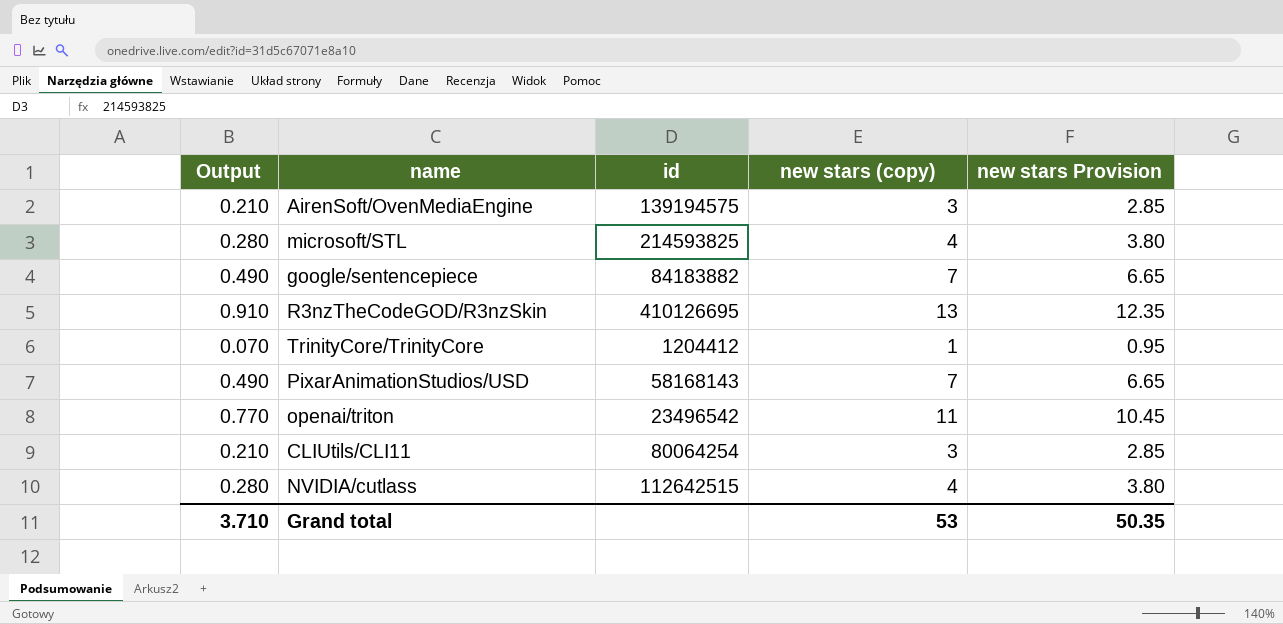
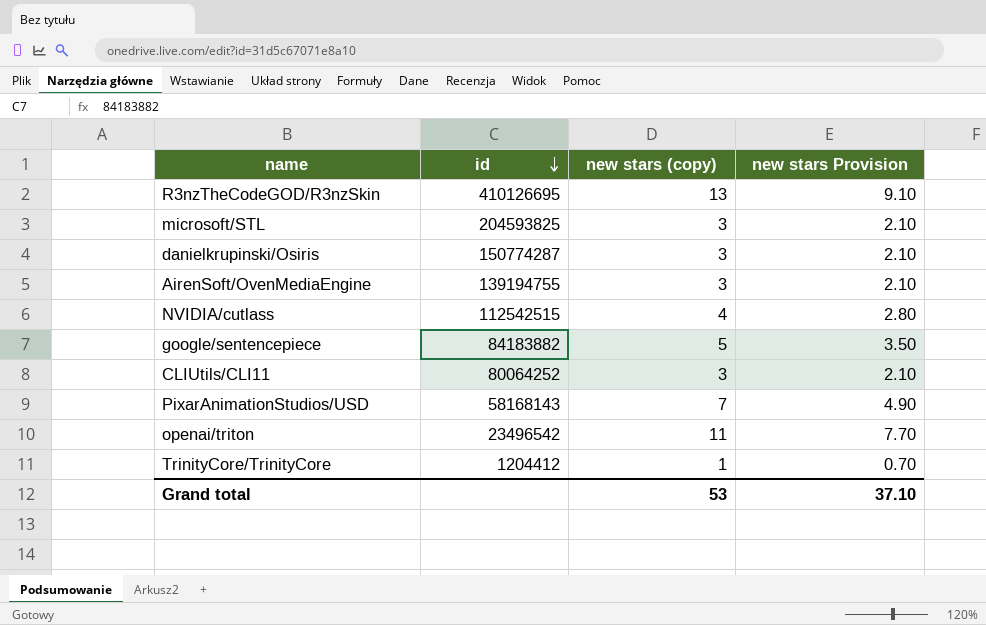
row order: none -> id descending
column Output | formula: [new stars (copy)] * 0.07 -> none
column new stars Provision | formula: [new stars (copy)] * 0.95 -> [new stars (copy)] * 0.7
microsoft/STL | id: 214593825 -> 204593825
microsoft/STL | new stars (copy): 4 -> 3
row danielkrupinski/Osiris: none -> 150774287 | 3 | 2.10
AirenSoft/OvenMediaEngine | id: 139194575 -> 139194755
NVIDIA/cutlass | id: 112642515 -> 112542515
google/sentencepiece | new stars (copy): 7 -> 5
CLIUtils/CLI11 | id: 80064254 -> 80064252
Grand total | new stars Provision: 50.35 -> 37.10

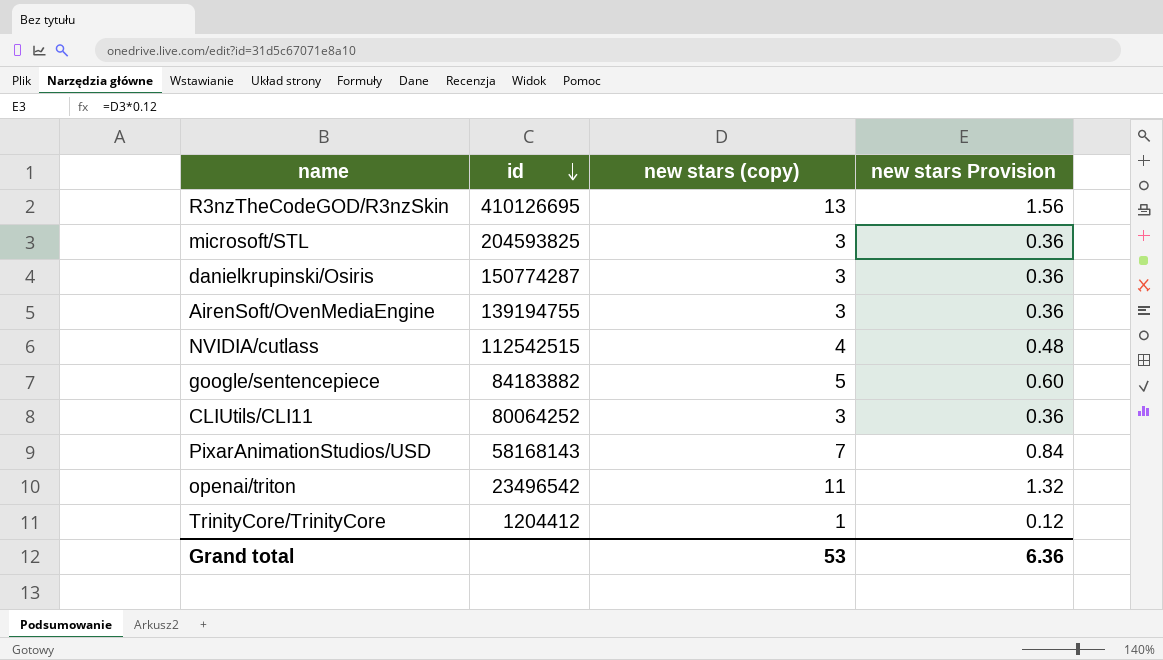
column new stars Provision | formula: [new stars (copy)] * 0.7 -> [new stars (copy)] * 0.12
Grand total | new stars Provision: 37.10 -> 6.36

